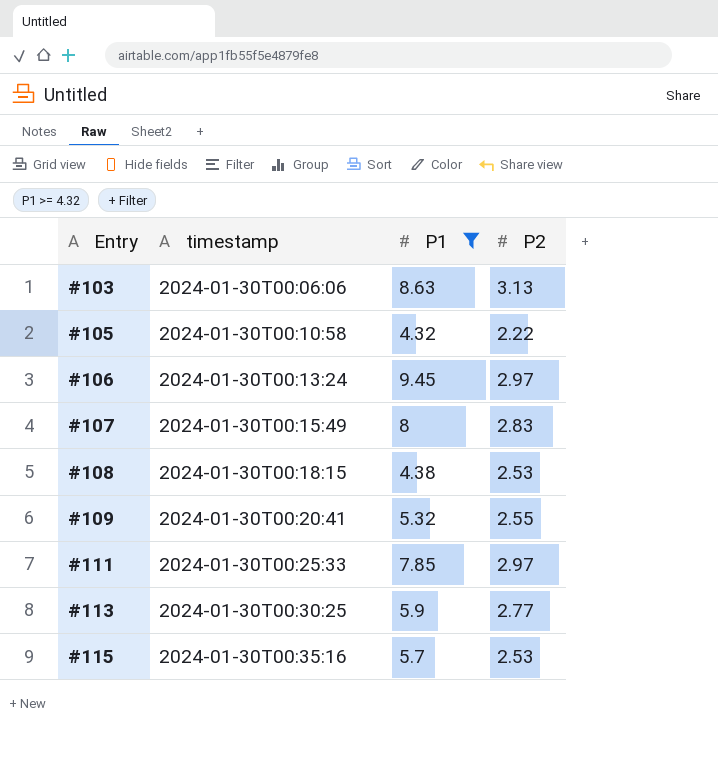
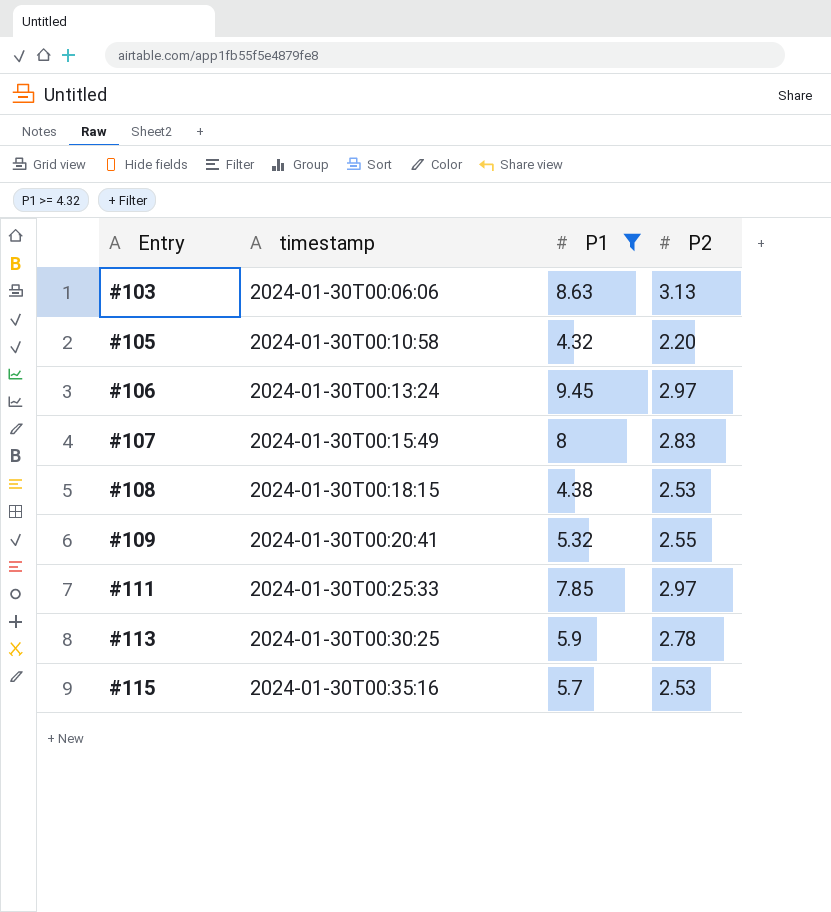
#105 | P2: 2.22 -> 2.20
#113 | P2: 2.77 -> 2.78

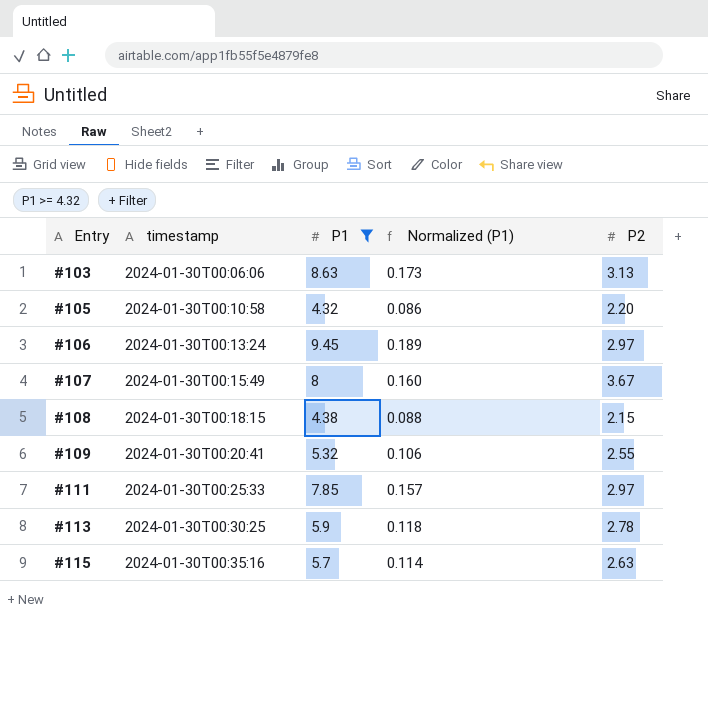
column Normalized (P1) | formula: none -> [P1] * 0.02
#107 | P2: 2.83 -> 3.67
#108 | P2: 2.53 -> 2.15
#115 | P2: 2.53 -> 2.63

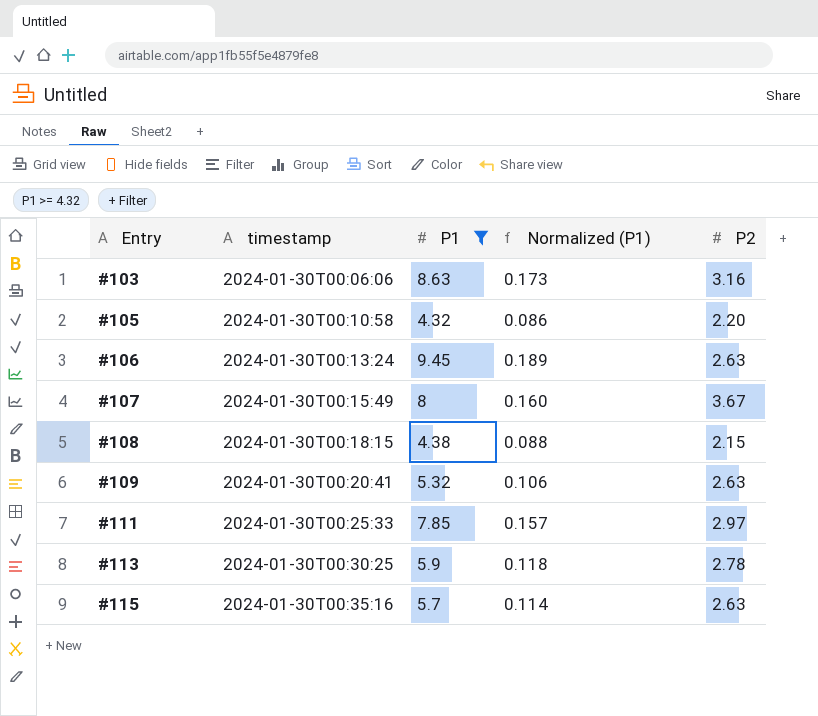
#103 | P2: 3.13 -> 3.16
#106 | P2: 2.97 -> 2.63
#109 | P2: 2.55 -> 2.63

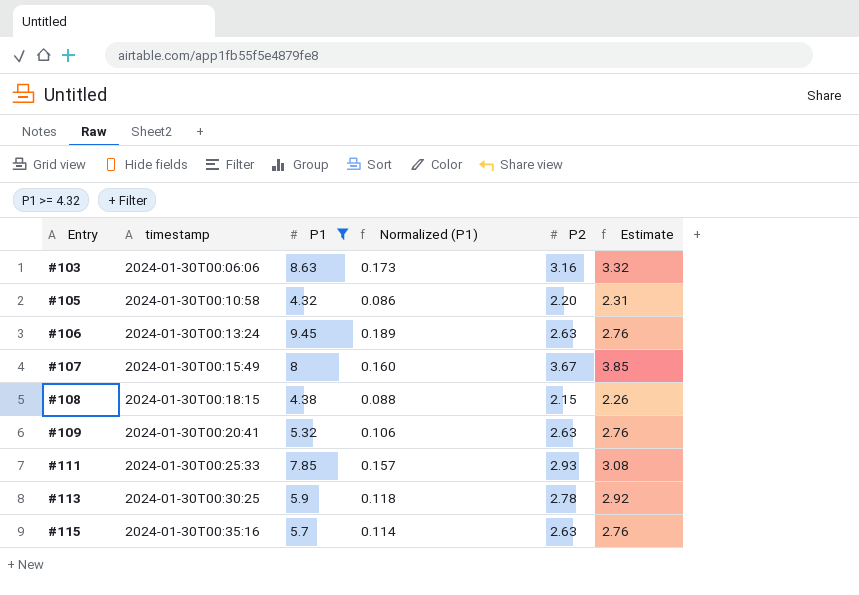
column Estimate | formula: none -> [P2] * 1.05
#111 | P2: 2.97 -> 2.93

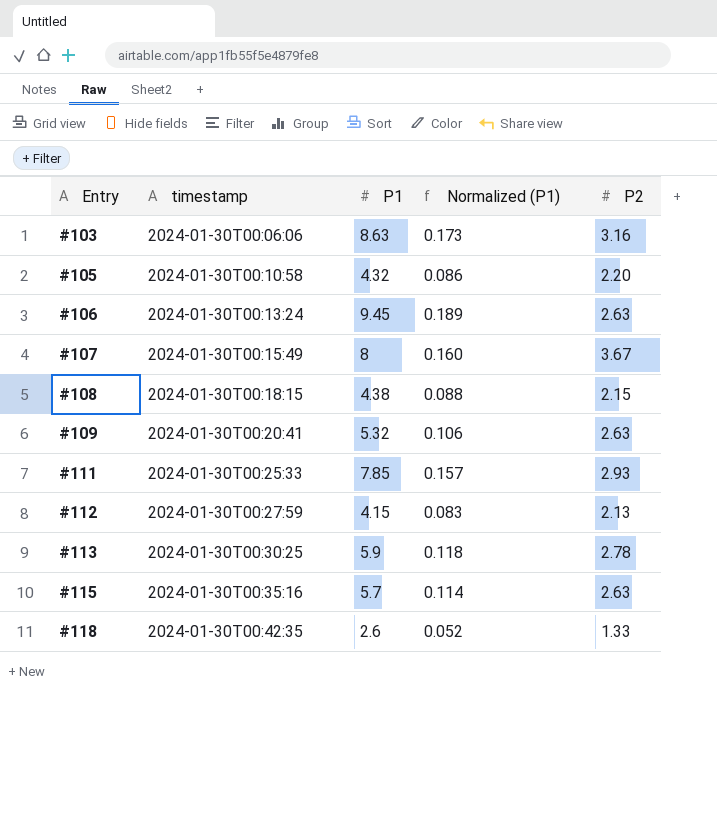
filter: P1 >= 4.32 -> none
column Estimate | formula: [P2] * 1.05 -> none

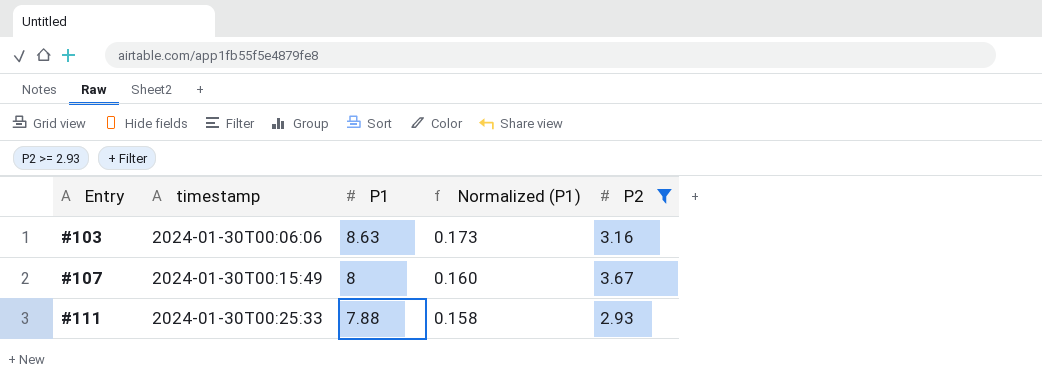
filter: none -> P2 >= 2.93
#111 | P1: 7.85 -> 7.88
#111 | Normalized (P1): 0.157 -> 0.158

